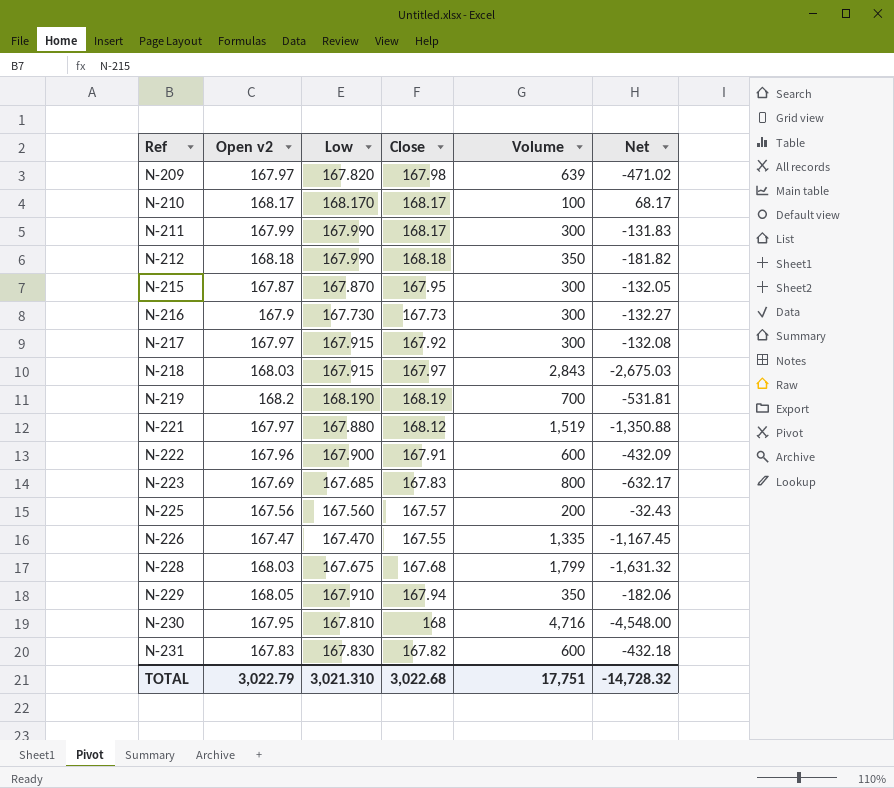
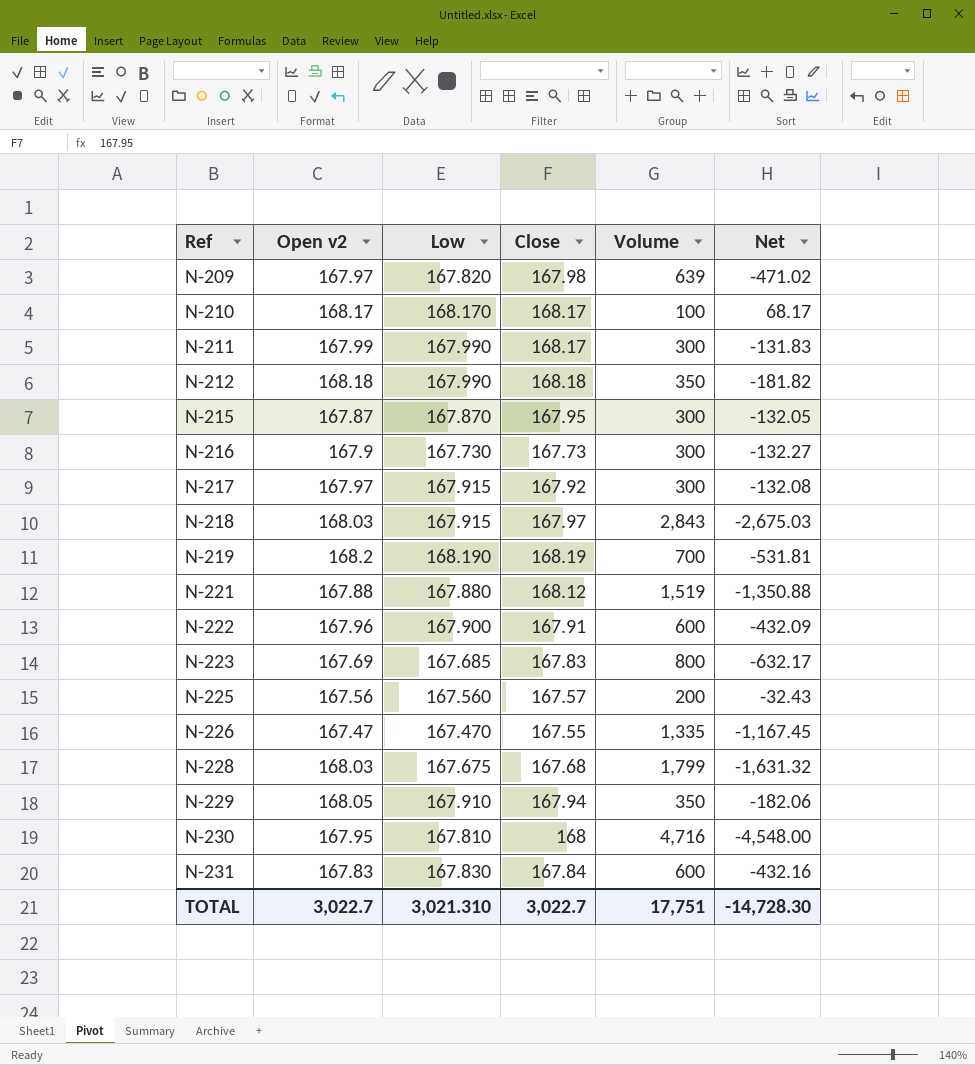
N-221 | Open v2: 167.97 -> 167.88
N-231 | Close: 167.82 -> 167.84
N-231 | Net: -432.18 -> -432.16
TOTAL | Open v2: 3,022.79 -> 3,022.7
TOTAL | Close: 3,022.68 -> 3,022.7
TOTAL | Net: -14,728.32 -> -14,728.30

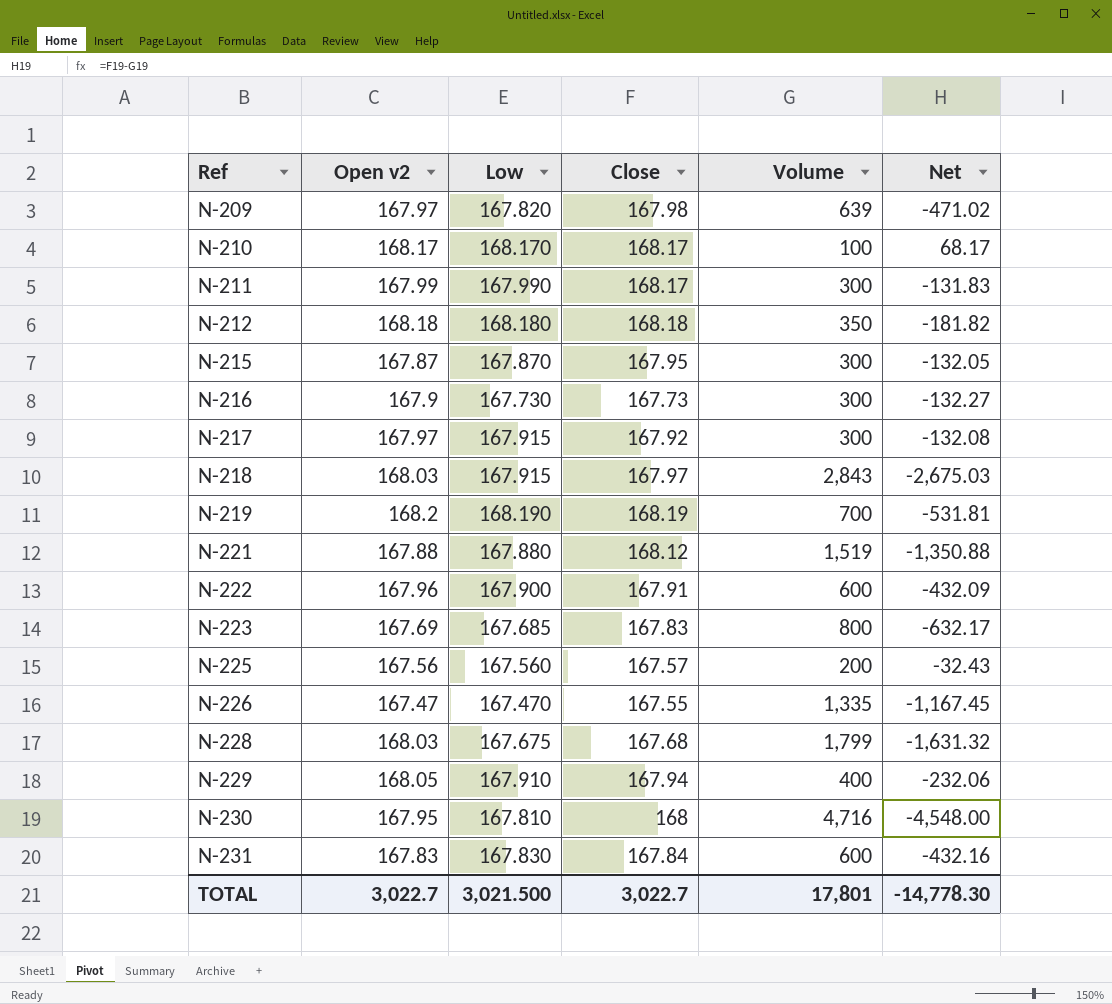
N-212 | Low: 167.990 -> 168.180
N-229 | Volume: 350 -> 400
N-229 | Net: -182.06 -> -232.06
TOTAL | Low: 3,021.310 -> 3,021.500
TOTAL | Volume: 17,751 -> 17,801
TOTAL | Net: -14,728.30 -> -14,778.30

